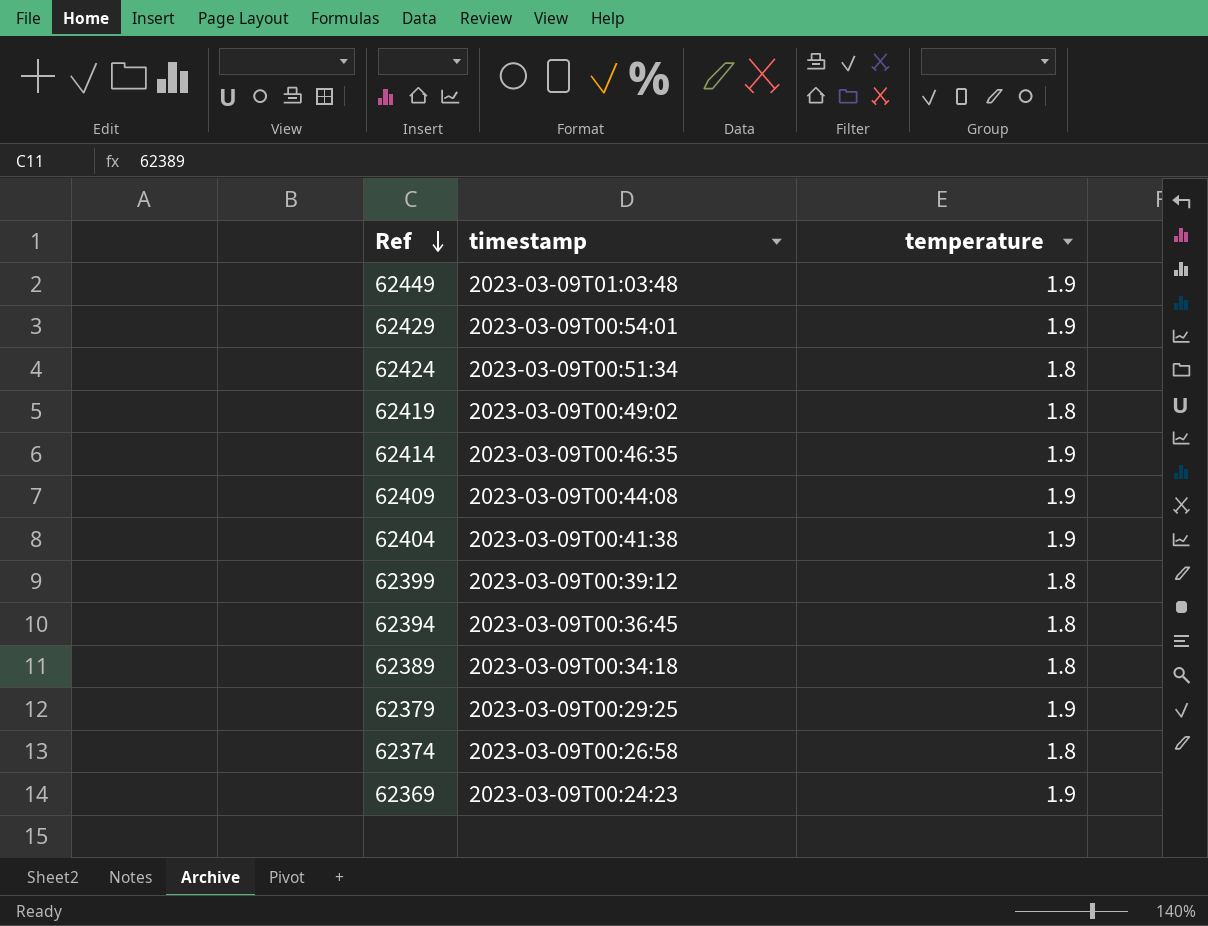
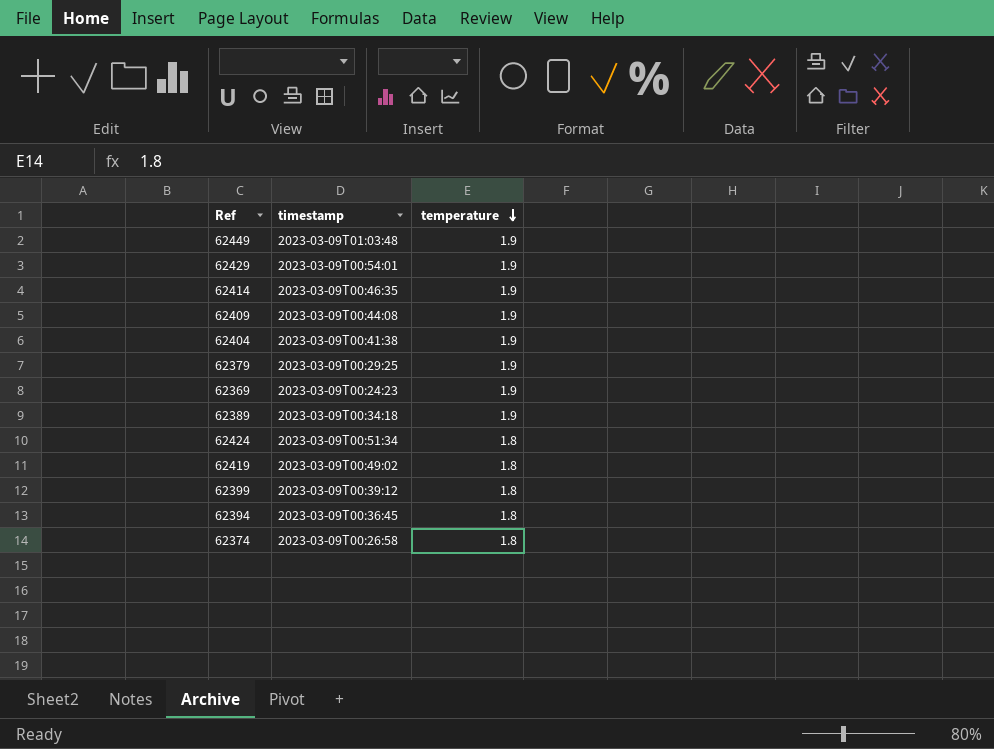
row order: Ref descending -> temperature descending
62389 | temperature: 1.8 -> 1.9

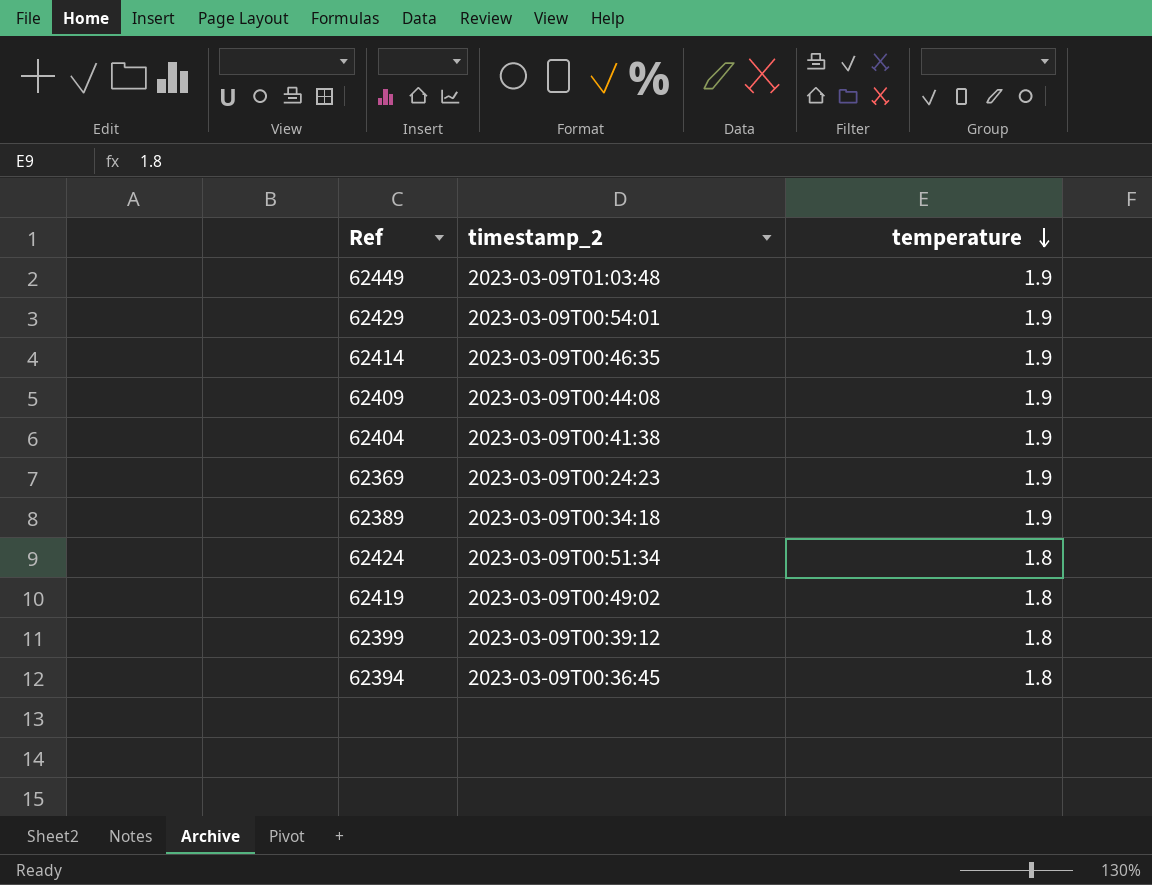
column name: timestamp -> timestamp_2
row 62379: 2023-03-09T00:29:25 | 1.9 -> none
row 62374: 2023-03-09T00:26:58 | 1.8 -> none

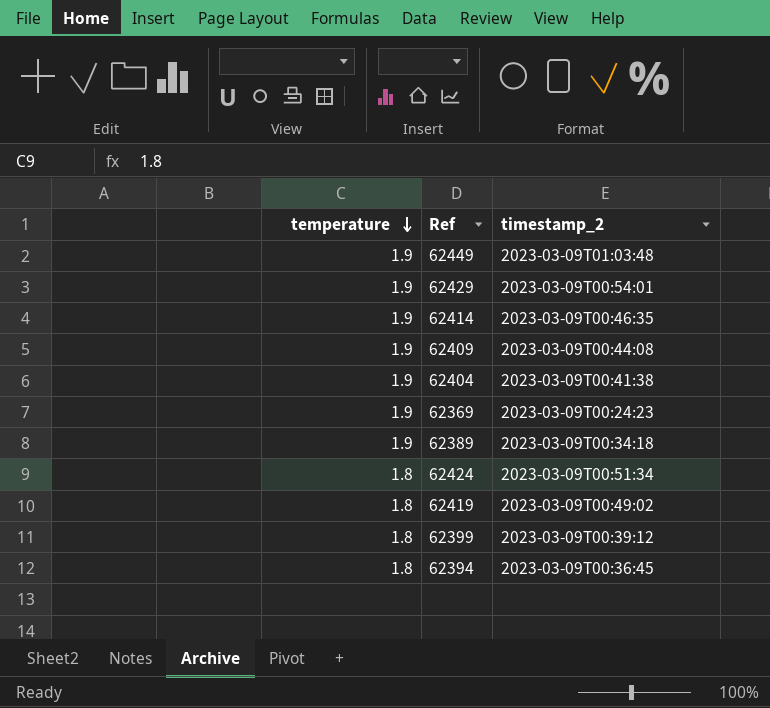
column temperature | position: 3 -> 1

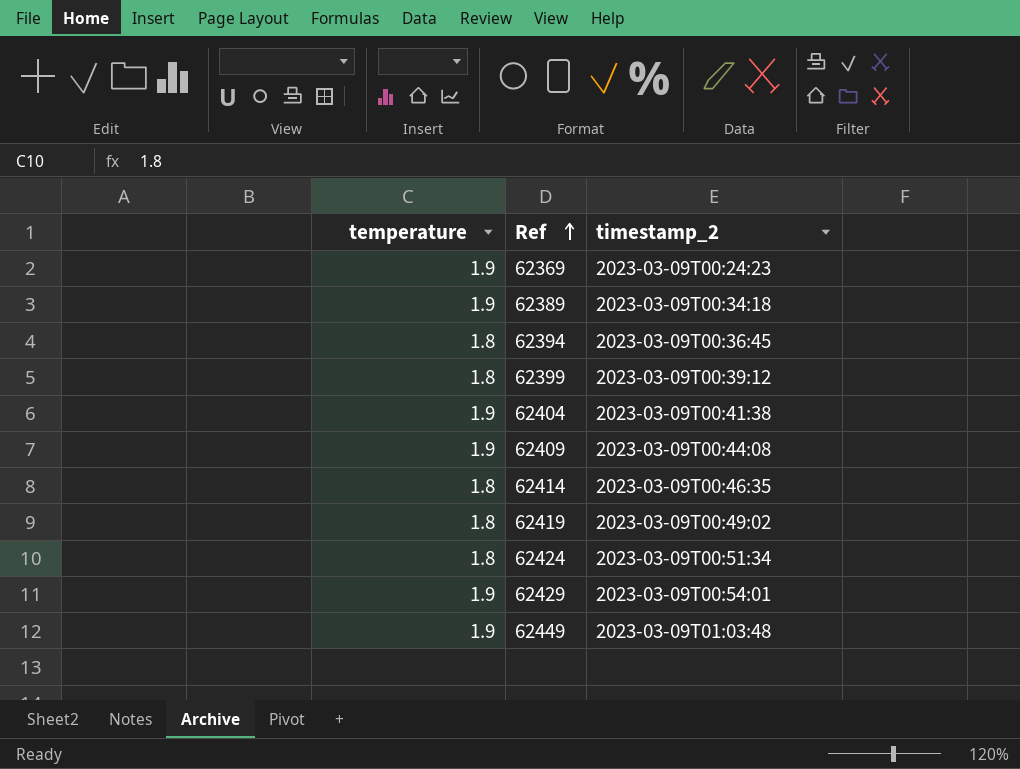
row order: temperature descending -> Ref ascending
62414 | temperature: 1.9 -> 1.8

